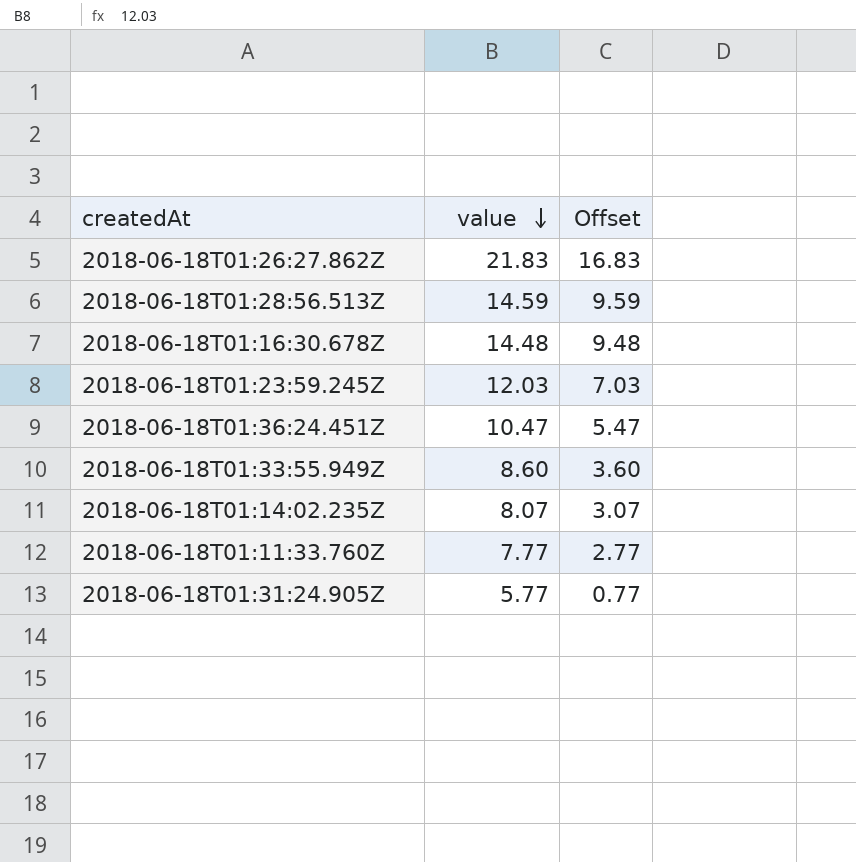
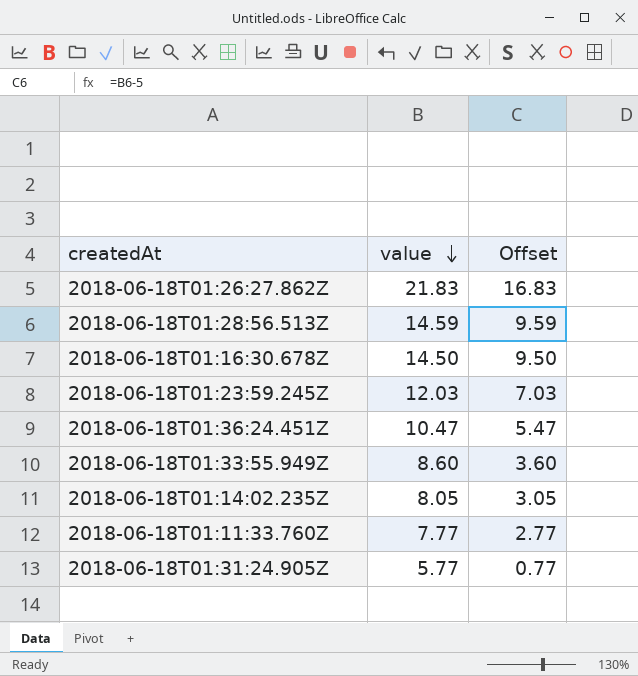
2018-06-18T01:16:30.678Z | value: 14.48 -> 14.50
2018-06-18T01:16:30.678Z | Offset: 9.48 -> 9.50
2018-06-18T01:14:02.235Z | value: 8.07 -> 8.05
2018-06-18T01:14:02.235Z | Offset: 3.07 -> 3.05

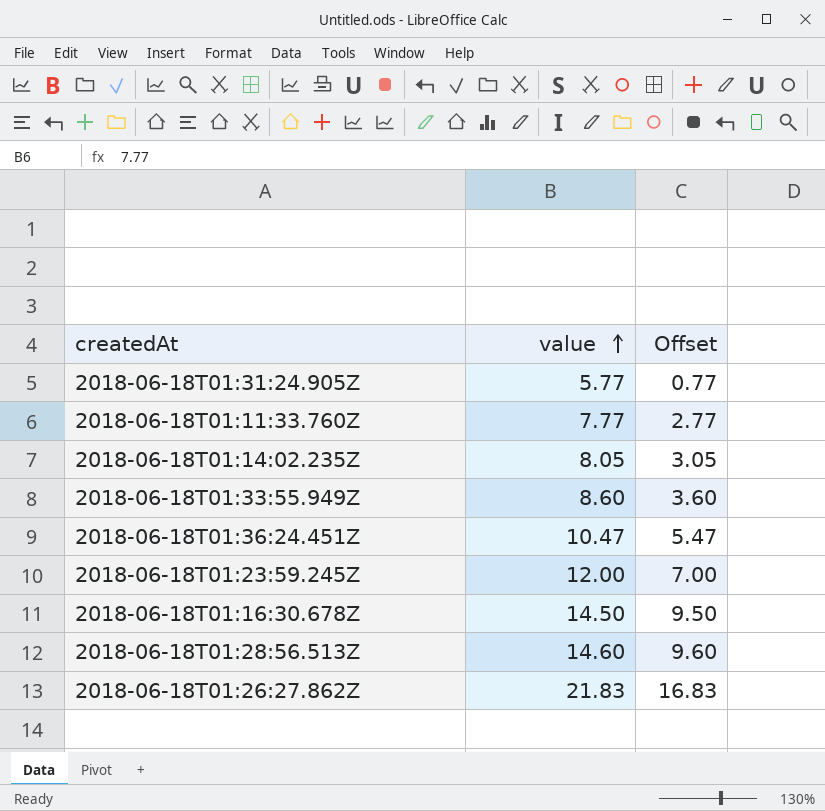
row order: value descending -> value ascending
2018-06-18T01:23:59.245Z | value: 12.03 -> 12.00
2018-06-18T01:23:59.245Z | Offset: 7.03 -> 7.00
2018-06-18T01:28:56.513Z | value: 14.59 -> 14.60
2018-06-18T01:28:56.513Z | Offset: 9.59 -> 9.60

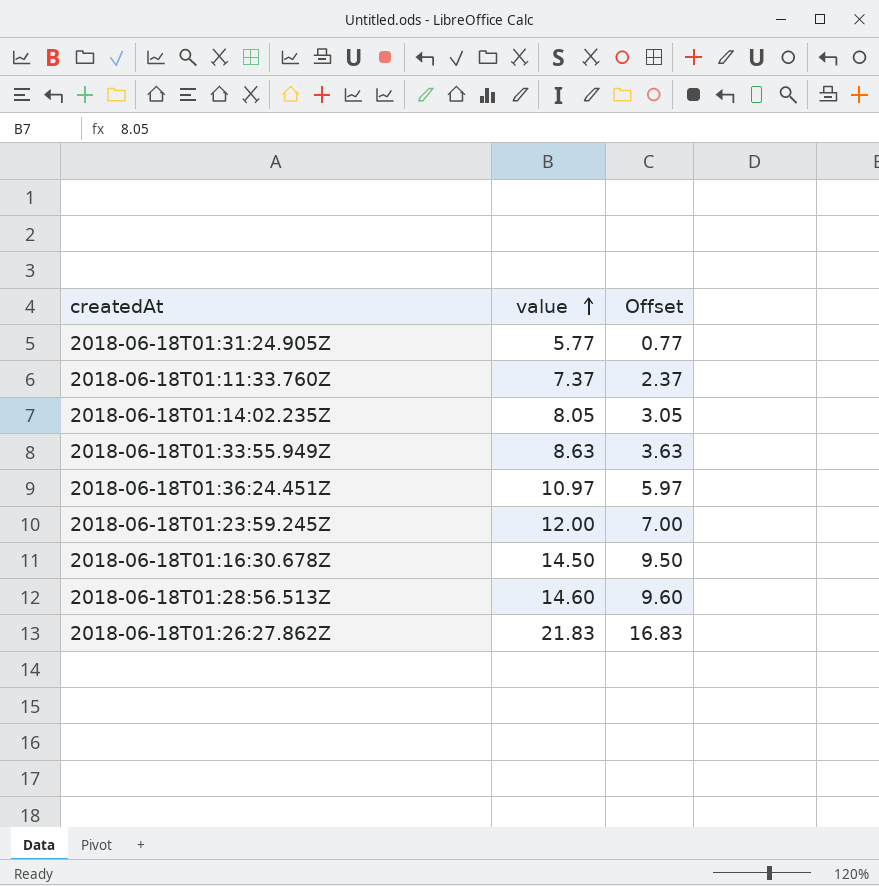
2018-06-18T01:11:33.760Z | value: 7.77 -> 7.37
2018-06-18T01:11:33.760Z | Offset: 2.77 -> 2.37
2018-06-18T01:33:55.949Z | value: 8.60 -> 8.63
2018-06-18T01:33:55.949Z | Offset: 3.60 -> 3.63
2018-06-18T01:36:24.451Z | value: 10.47 -> 10.97
2018-06-18T01:36:24.451Z | Offset: 5.47 -> 5.97

